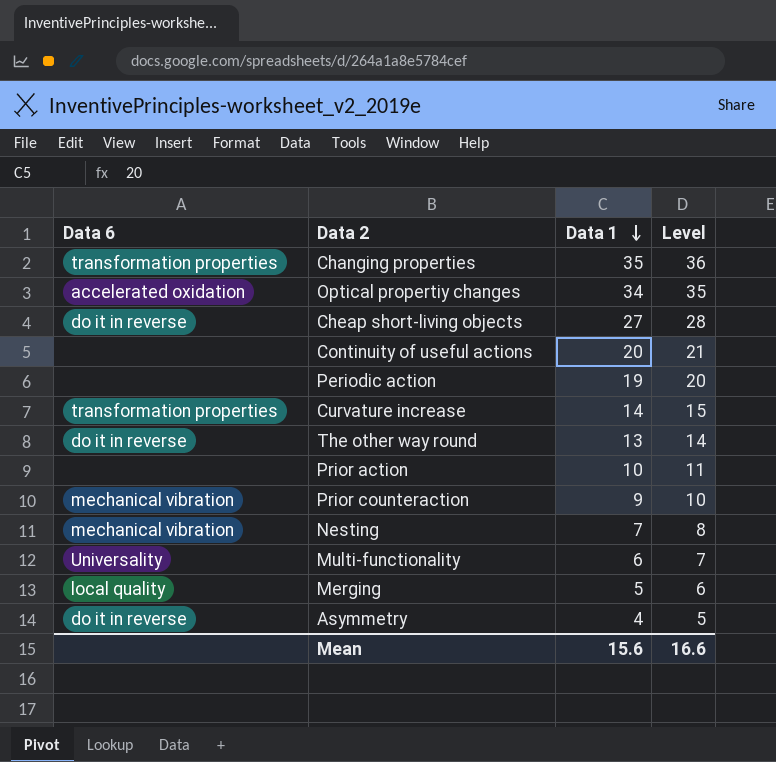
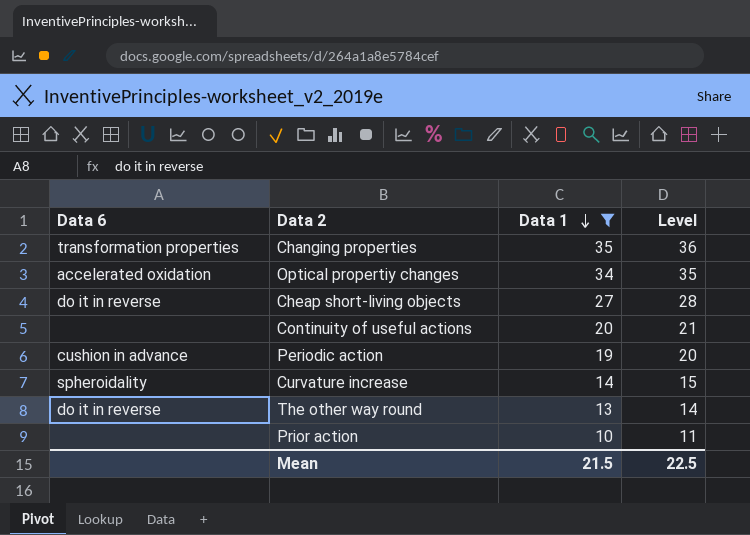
filter: none -> Data 1 >= 10
Periodic action | Data 6: none -> cushion in advance
Curvature increase | Data 6: transformation properties -> spheroidality
Mean | Data 1: 15.6 -> 21.5
Mean | Level: 16.6 -> 22.5

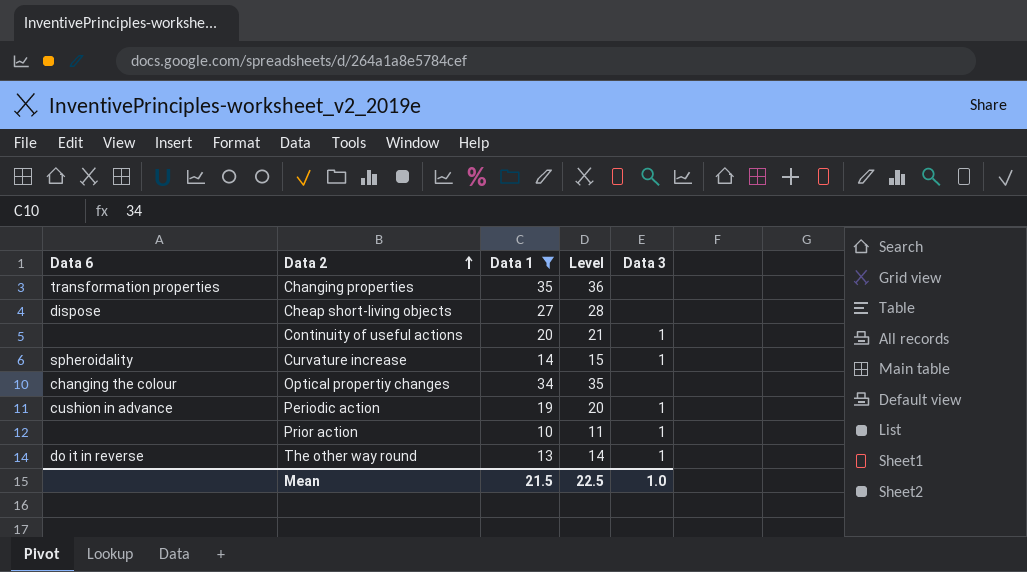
row order: Data 1 descending -> Data 2 ascending
column Data 3 | position: none -> 5
Cheap short-living objects | Data 6: do it in reverse -> dispose
Optical propertiy changes | Data 6: accelerated oxidation -> changing the colour

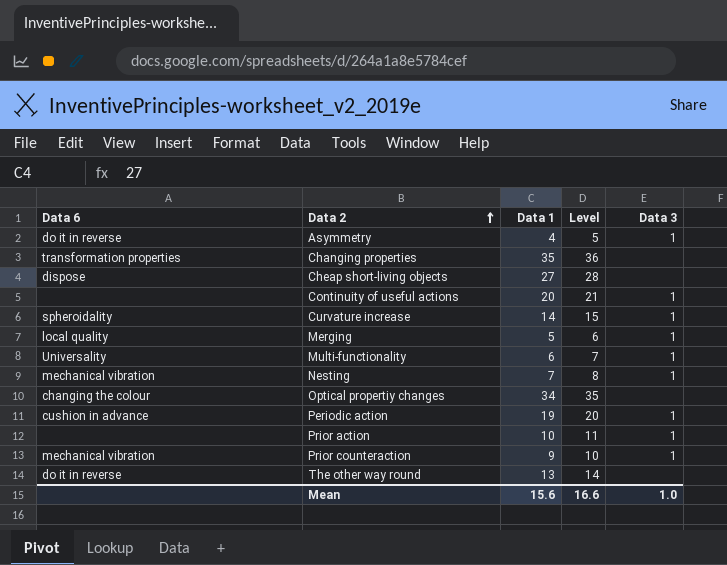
filter: Data 1 >= 10 -> none
The other way round | Data 3: 1 -> none
Mean | Data 1: 21.5 -> 15.6
Mean | Level: 22.5 -> 16.6

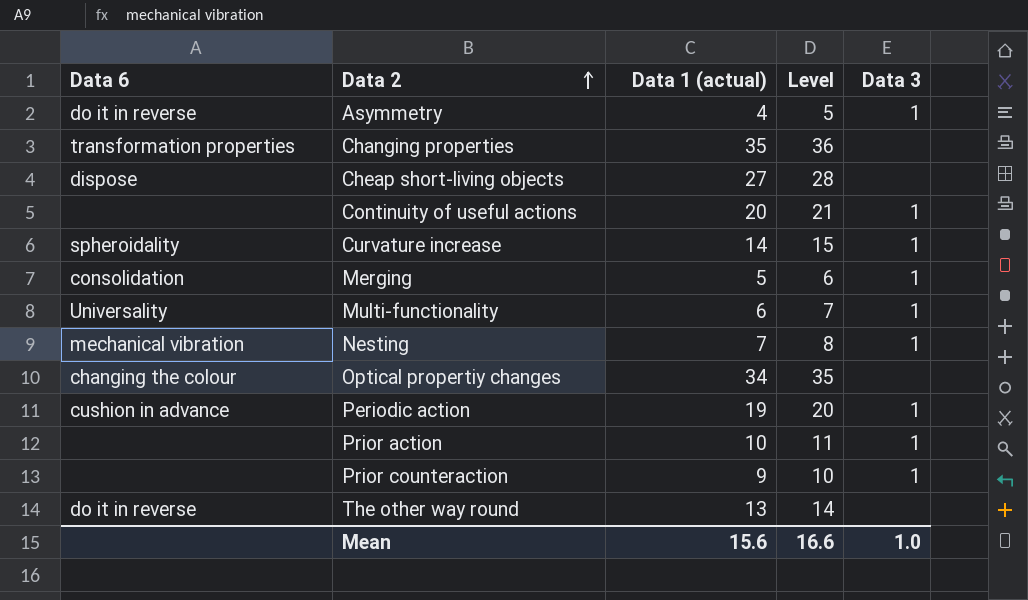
column name: Data 1 -> Data 1 (actual)
Merging | Data 6: local quality -> consolidation
Prior counteraction | Data 6: mechanical vibration -> none

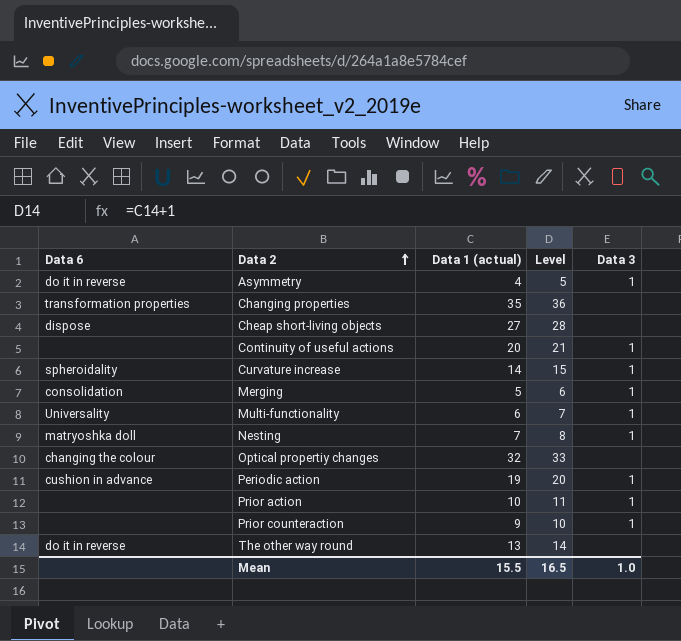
Nesting | Data 6: mechanical vibration -> matryoshka doll
Optical propertiy changes | Data 1 (actual): 34 -> 32
Optical propertiy changes | Level: 35 -> 33
Mean | Data 1 (actual): 15.6 -> 15.5
Mean | Level: 16.6 -> 16.5

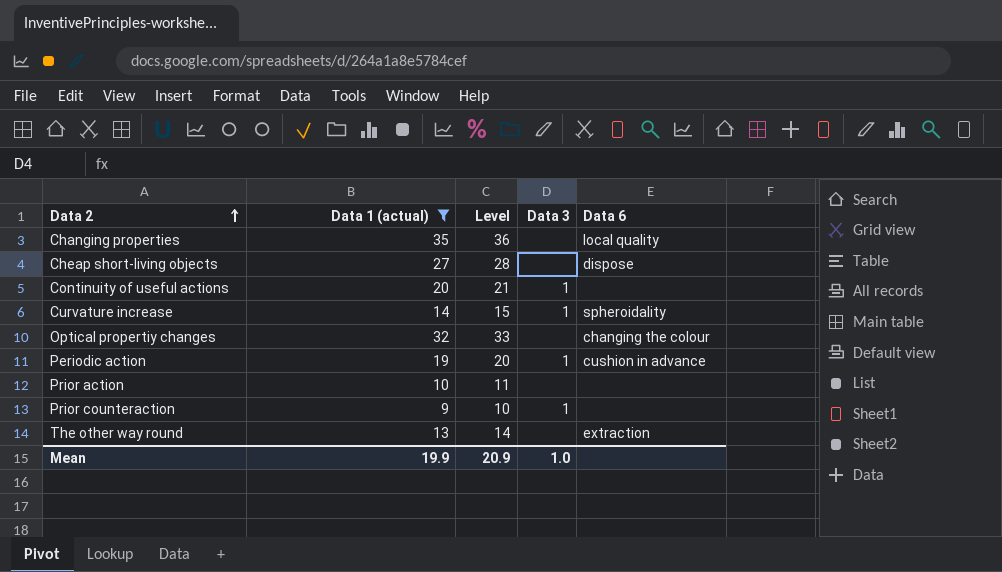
filter: none -> Data 1 (actual) >= 9
column Data 6 | position: 1 -> 5
Changing properties | Data 6: transformation properties -> local quality
Prior action | Data 3: 1 -> none
The other way round | Data 6: do it in reverse -> extraction
Mean | Data 1 (actual): 15.5 -> 19.9
Mean | Level: 16.5 -> 20.9

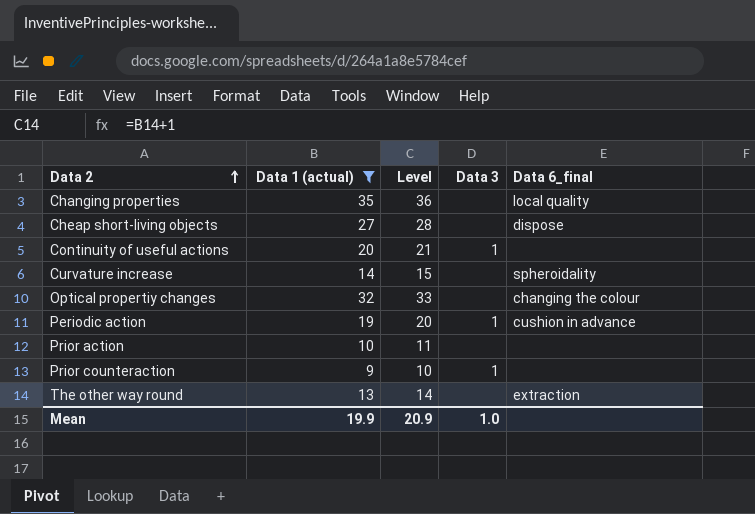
column name: Data 6 -> Data 6_final
Curvature increase | Data 3: 1 -> none

